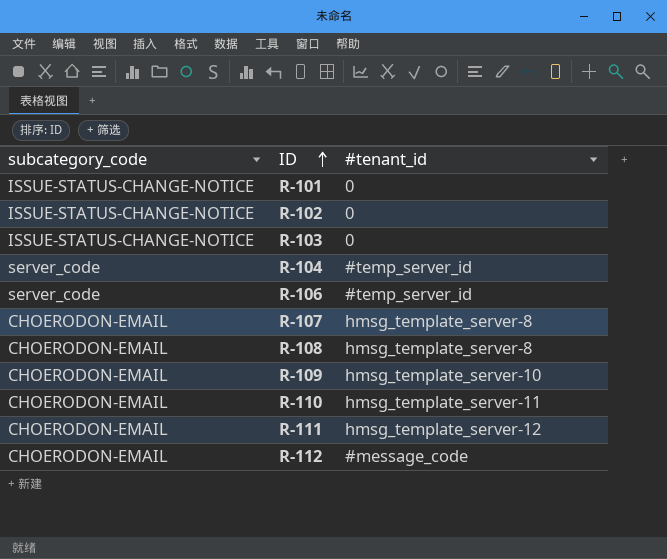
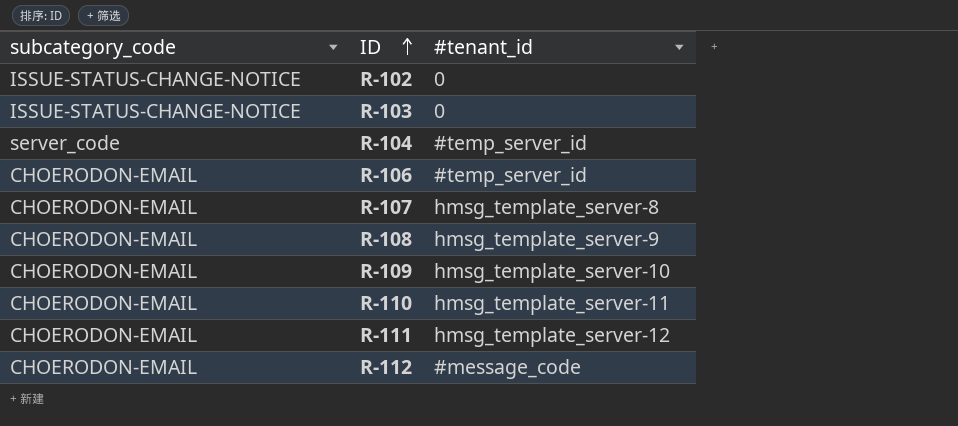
row R-101: ISSUE-STATUS-CHANGE-NOTICE | 0 -> none
R-106 | subcategory_code: server_code -> CHOERODON-EMAIL
R-108 | #tenant_id: hmsg_template_server-8 -> hmsg_template_server-9

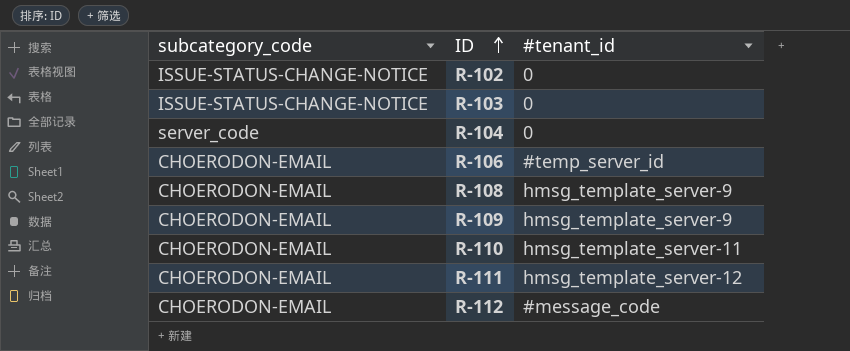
row R-107: CHOERODON-EMAIL | hmsg_template_server-8 -> none
R-104 | #tenant_id: #temp_server_id -> 0
R-109 | #tenant_id: hmsg_template_server-10 -> hmsg_template_server-9

